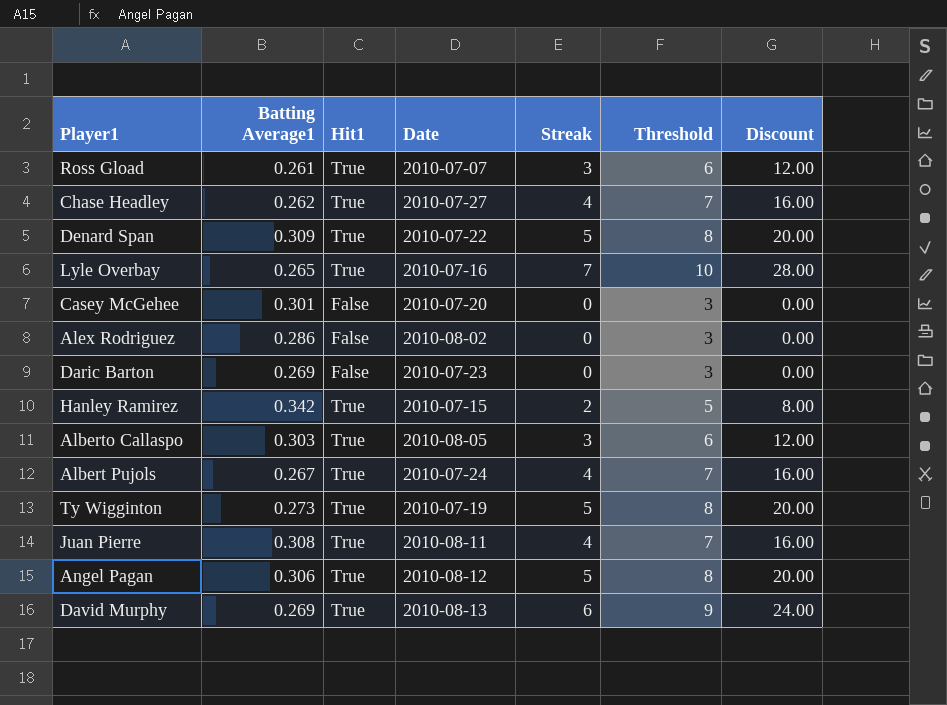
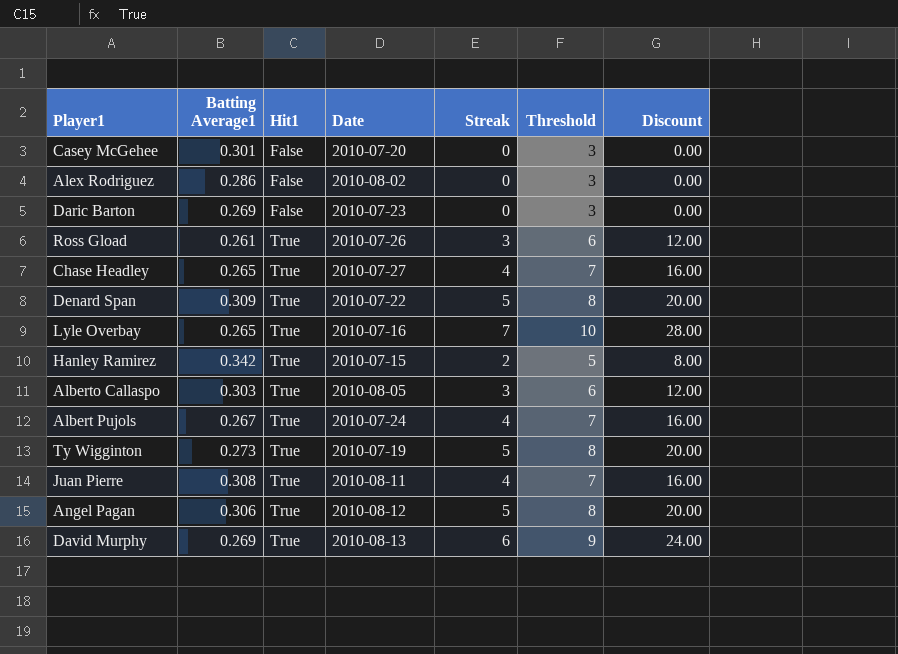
row order: none -> Hit1 ascending
Ross Gload | Date: 2010-07-07 -> 2010-07-26
Chase Headley | Batting Average1: 0.262 -> 0.265

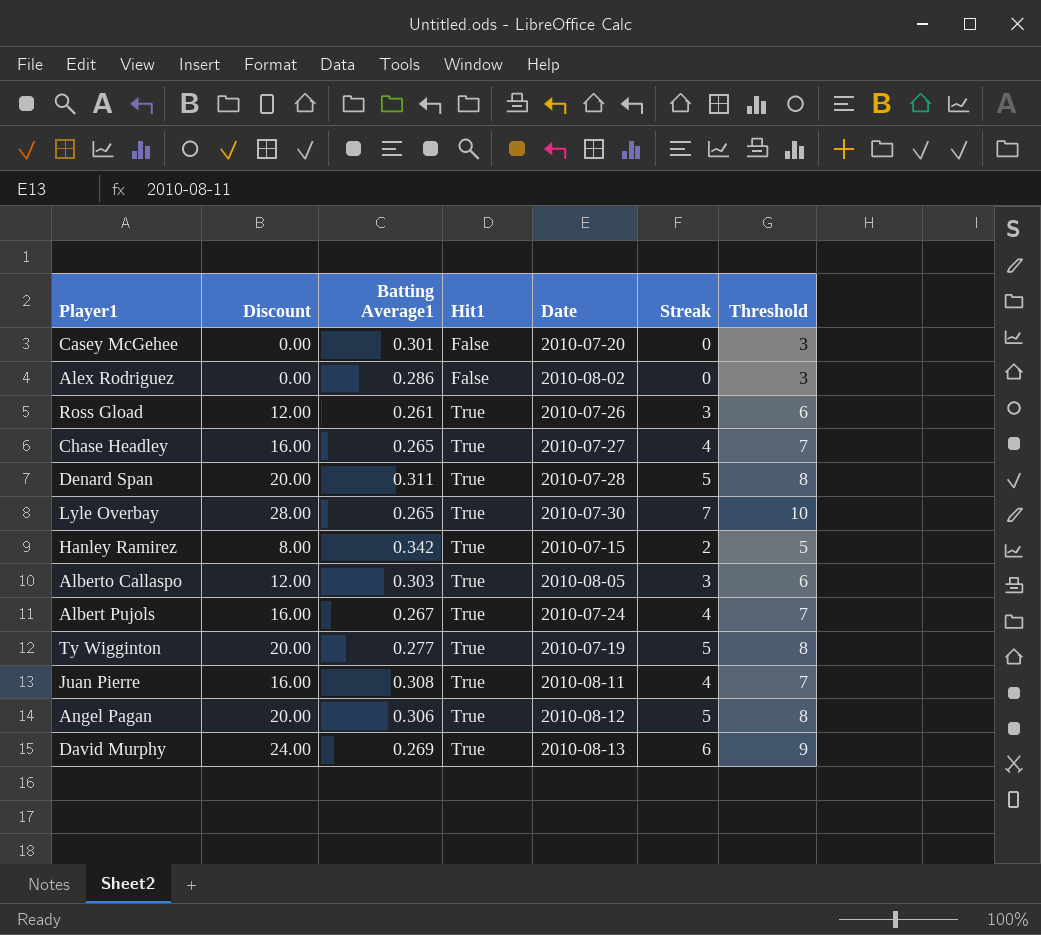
column Discount | position: 7 -> 2
row Daric Barton: 0.269 | False | 2010-07-23 | 0 | 3 | 0.00 -> none
Denard Span | Batting Average1: 0.309 -> 0.311
Denard Span | Date: 2010-07-22 -> 2010-07-28
Lyle Overbay | Date: 2010-07-16 -> 2010-07-30
Ty Wigginton | Batting Average1: 0.273 -> 0.277

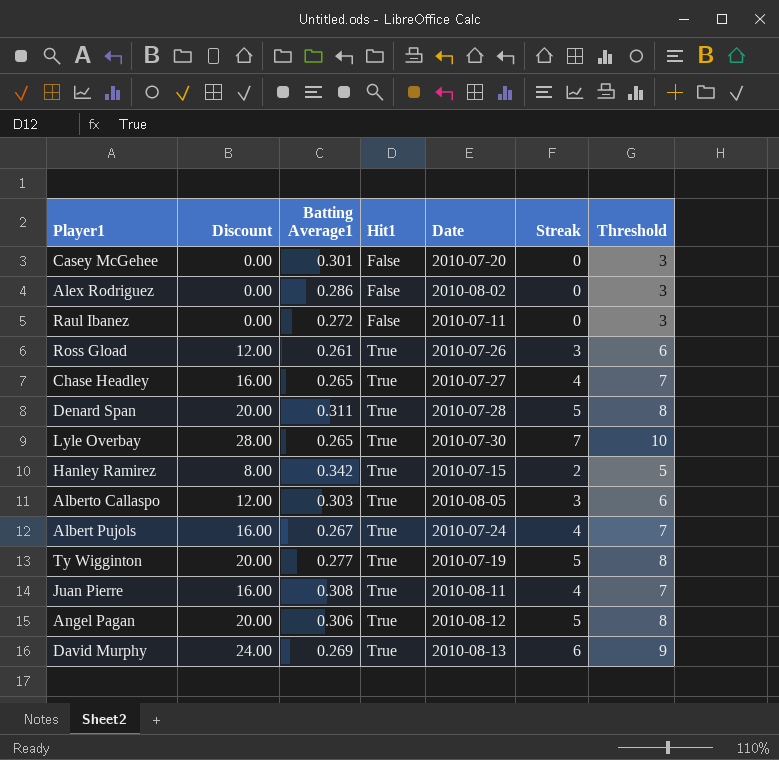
row Raul Ibanez: none -> 0.00 | 0.272 | False | 2010-07-11 | 0 | 3

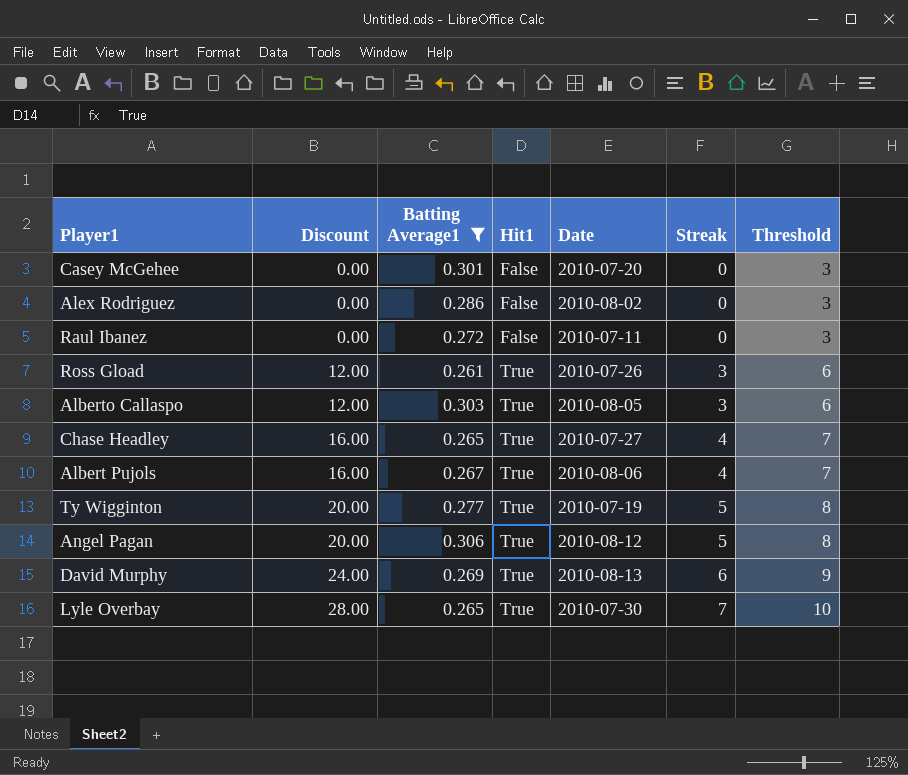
filter: none -> Batting Average1 <= 0.306
row order: Hit1 ascending -> Discount ascending
Albert Pujols | Date: 2010-07-24 -> 2010-08-06

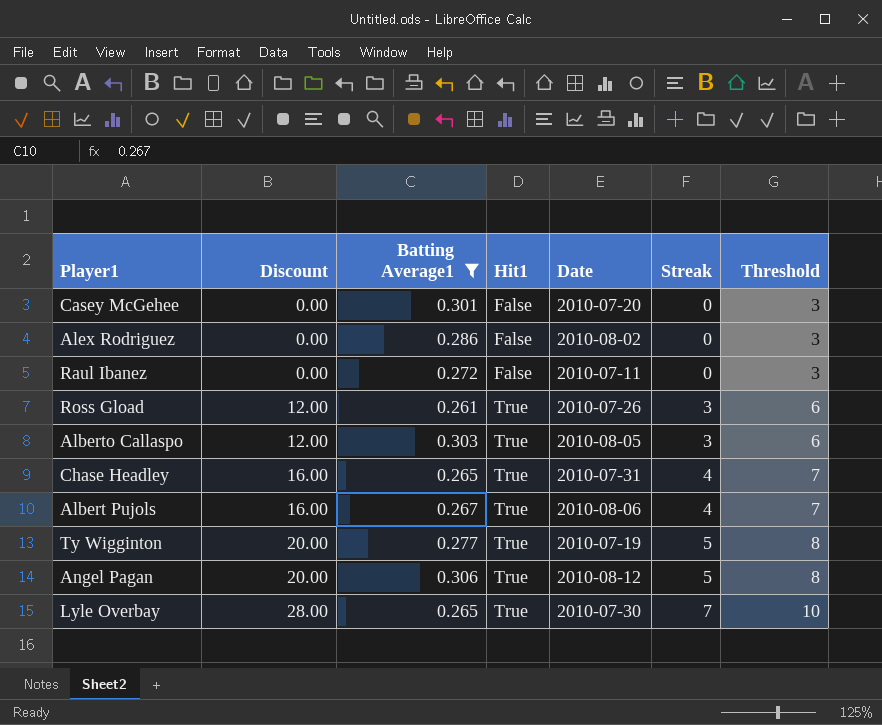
row David Murphy: 24.00 | 0.269 | True | 2010-08-13 | 6 | 9 -> none
Chase Headley | Date: 2010-07-27 -> 2010-07-31

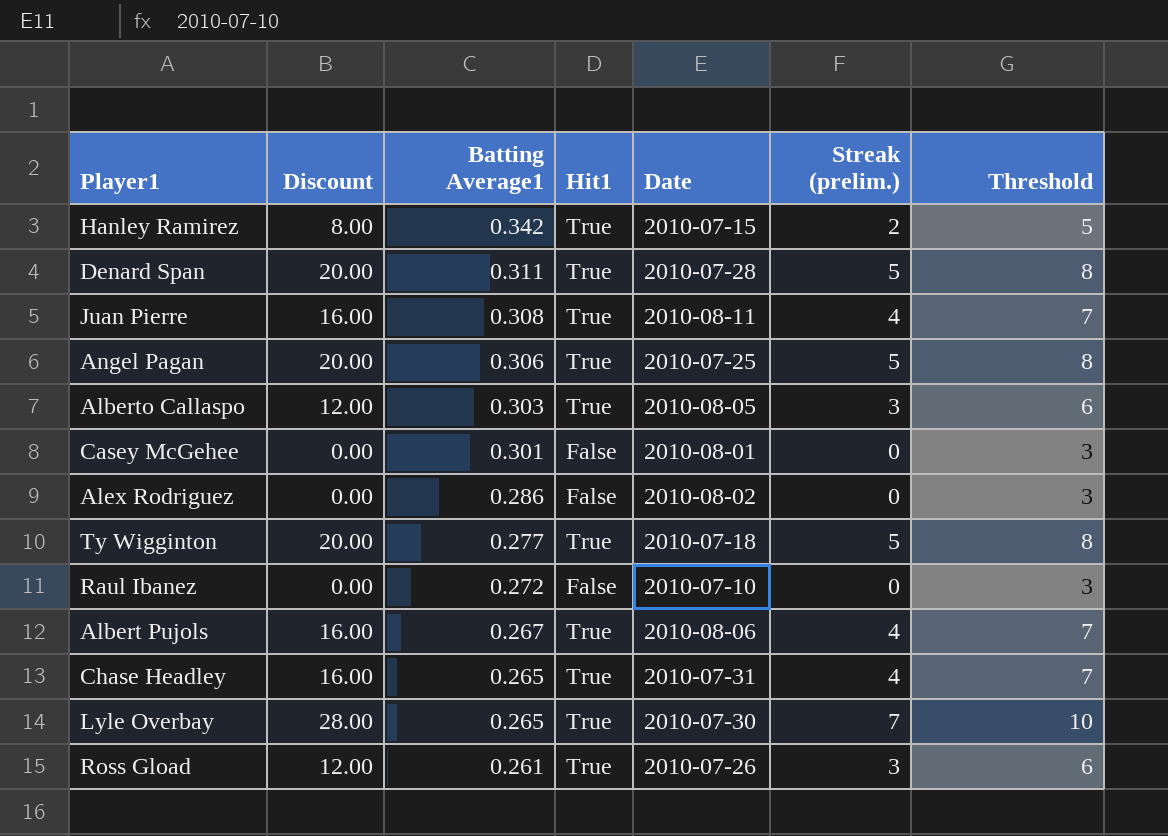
filter: Batting Average1 <= 0.306 -> none
row order: Discount ascending -> Batting Average1 descending
column name: Streak -> Streak (prelim.)
Angel Pagan | Date: 2010-08-12 -> 2010-07-25
Casey McGehee | Date: 2010-07-20 -> 2010-08-01
Ty Wigginton | Date: 2010-07-19 -> 2010-07-18
Raul Ibanez | Date: 2010-07-11 -> 2010-07-10

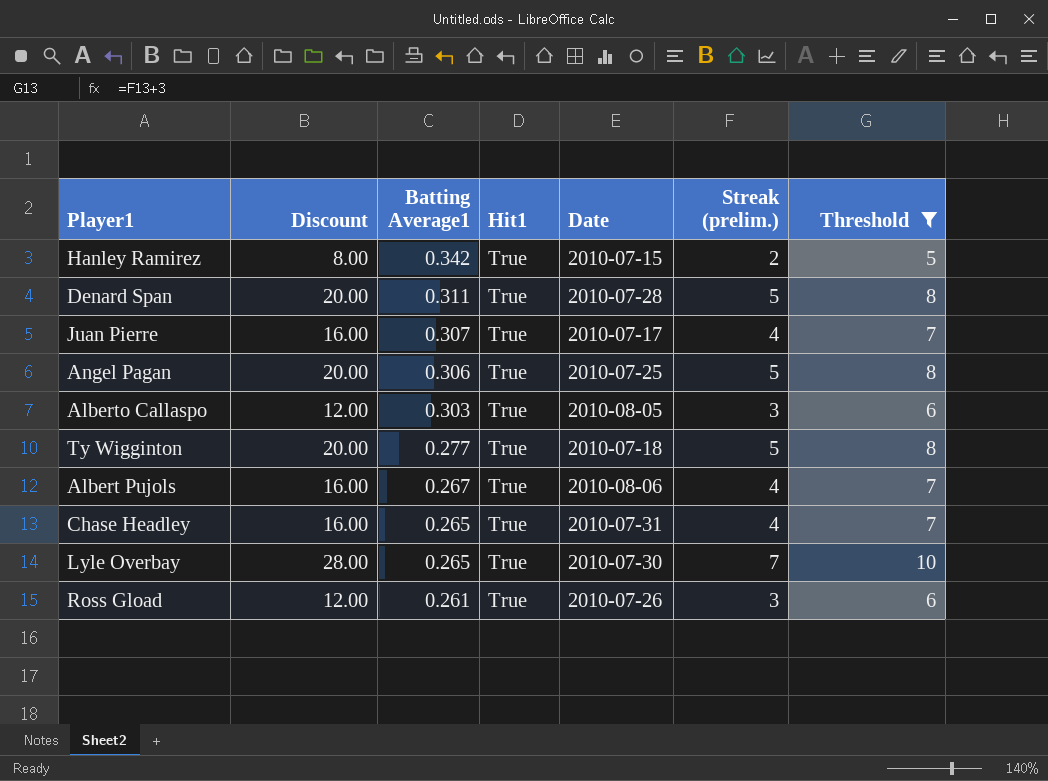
filter: none -> Threshold != 3
Juan Pierre | Batting Average1: 0.308 -> 0.307
Juan Pierre | Date: 2010-08-11 -> 2010-07-17

